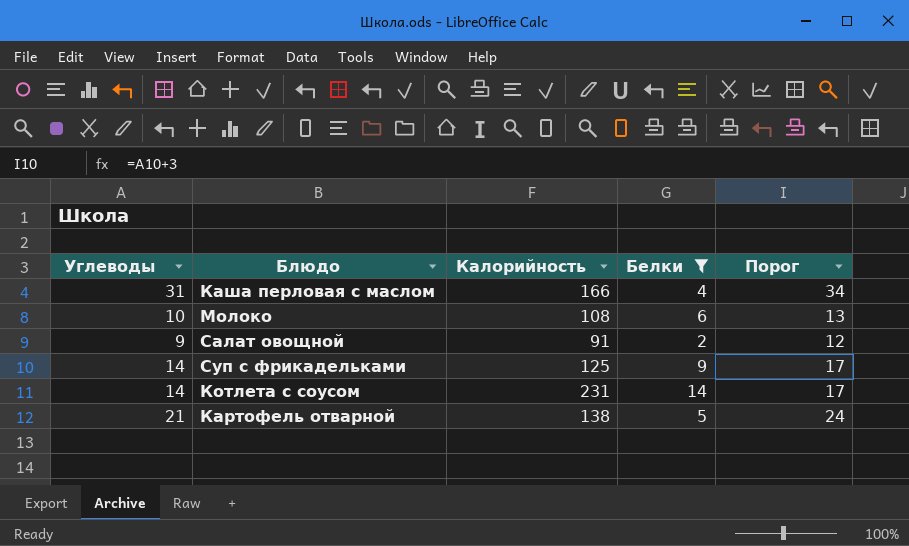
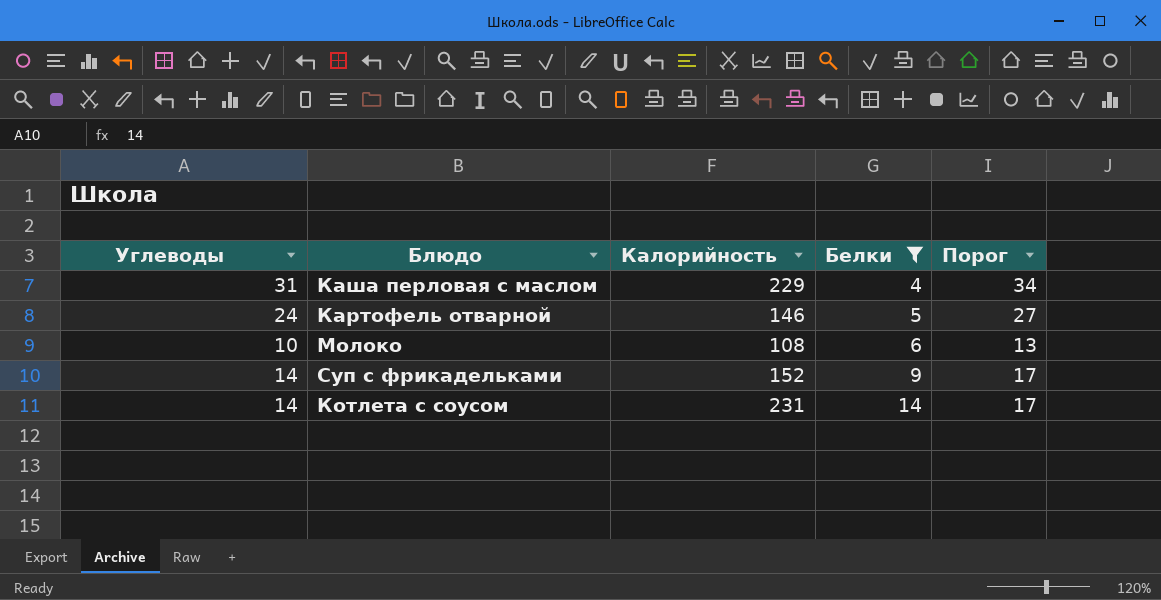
row order: none -> Белки ascending
row Салат овощной: 9 | 91 | 2 | 12 -> none
Каша перловая с маслом | Калорийность: 166 -> 229
Картофель отварной | Углеводы: 21 -> 24
Картофель отварной | Калорийность: 138 -> 146
Картофель отварной | Порог: 24 -> 27
Суп с фрикадельками | Калорийность: 125 -> 152

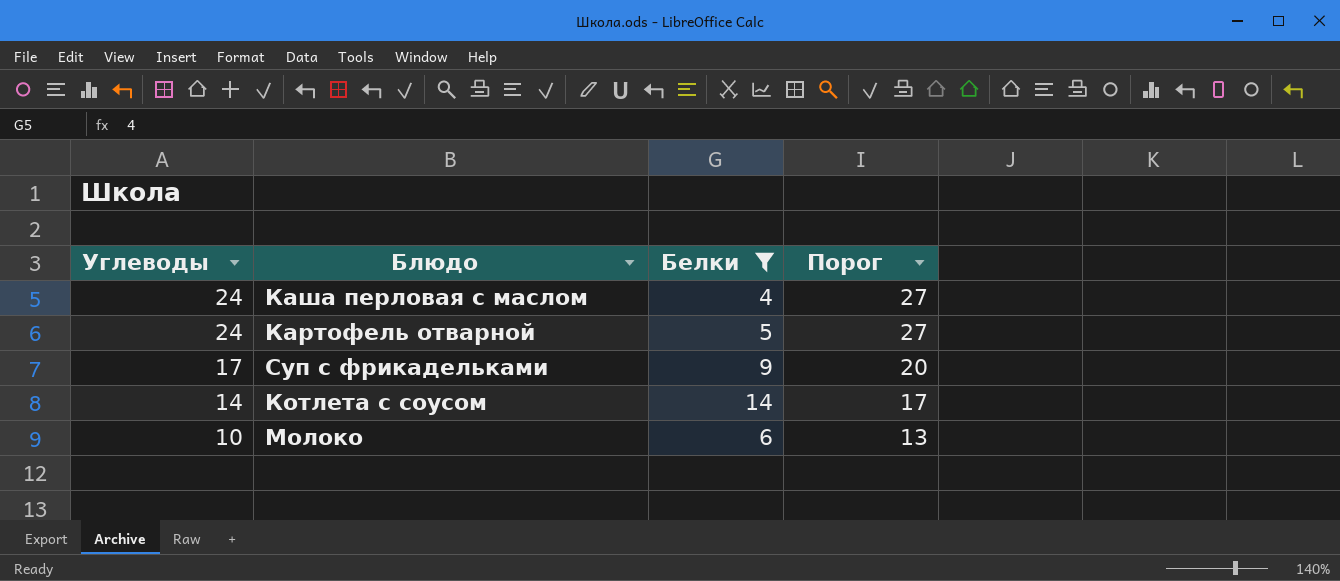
row order: Белки ascending -> Углеводы descending
column Калорийность | position: 3 -> none
Каша перловая с маслом | Углеводы: 31 -> 24
Каша перловая с маслом | Порог: 34 -> 27
Суп с фрикадельками | Углеводы: 14 -> 17
Суп с фрикадельками | Порог: 17 -> 20

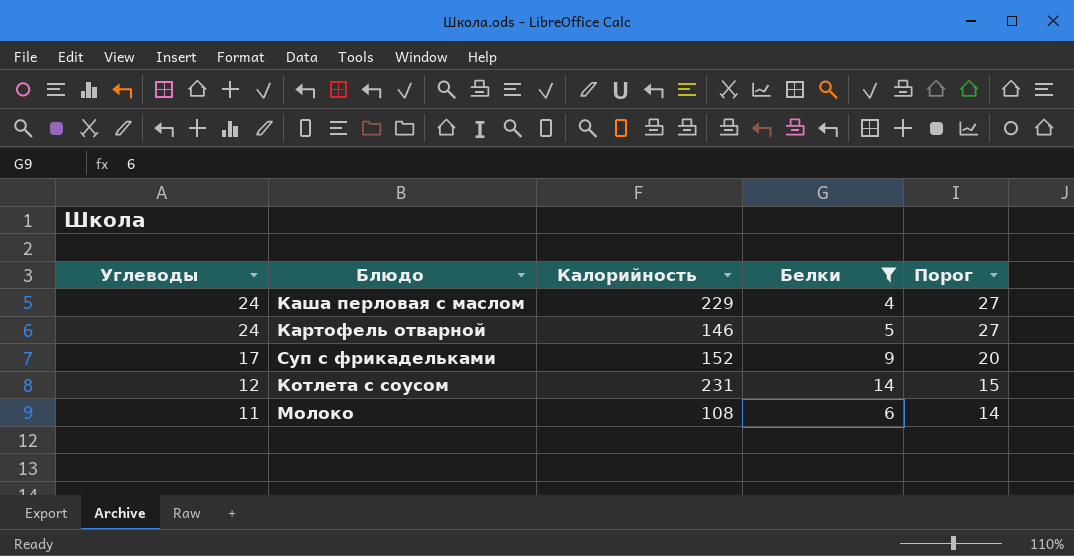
column Калорийность | position: none -> 3
Котлета с соусом | Углеводы: 14 -> 12
Котлета с соусом | Порог: 17 -> 15
Молоко | Углеводы: 10 -> 11
Молоко | Порог: 13 -> 14

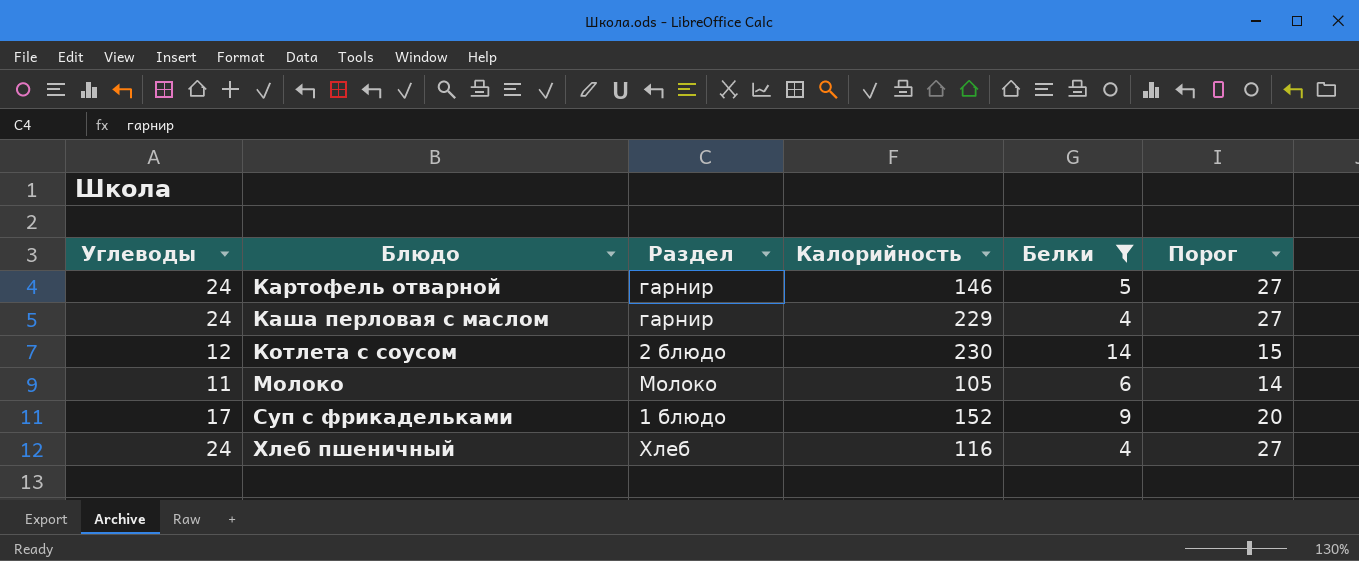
row order: Углеводы descending -> Блюдо ascending
column Раздел | position: none -> 3
Котлета с соусом | Калорийность: 231 -> 230
Молоко | Калорийность: 108 -> 105
row Хлеб пшеничный: none -> 24 | Хлеб | 116 | 4 | 27

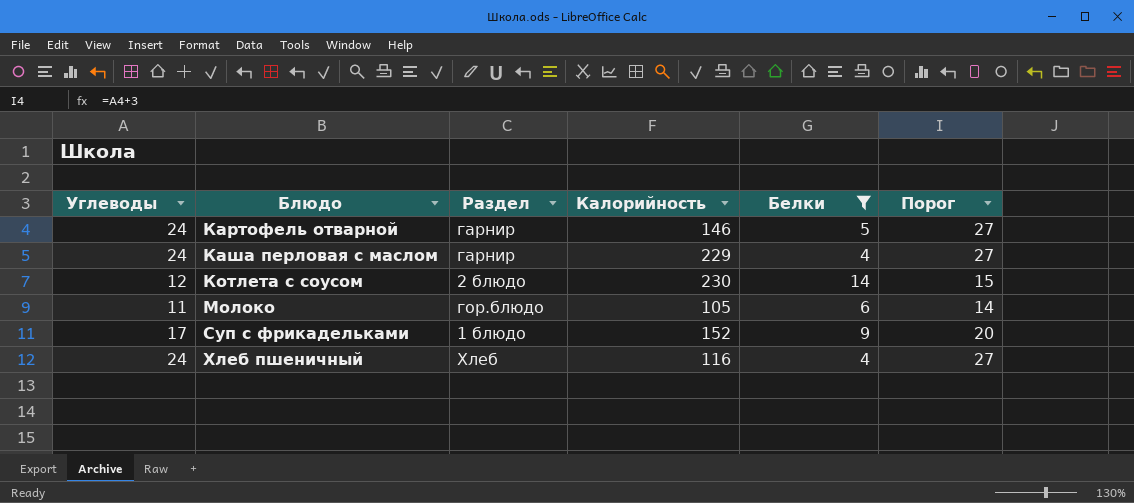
Молоко | Раздел: Молоко -> гор.блюдо

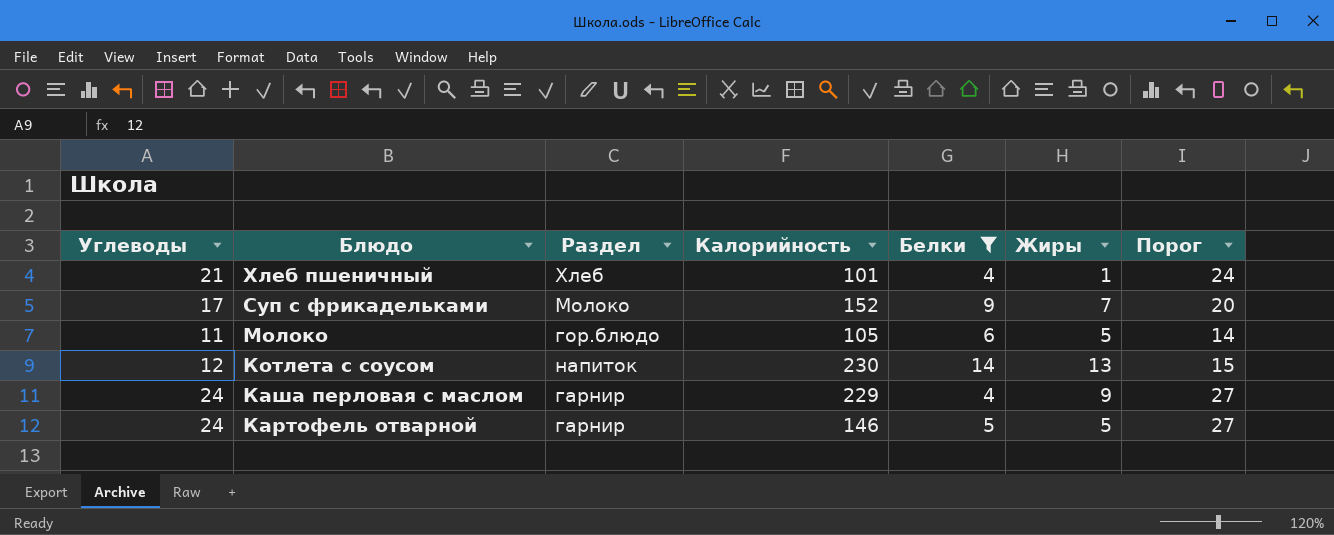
row order: Блюдо ascending -> Блюдо descending
column Жиры | position: none -> 6
Хлеб пшеничный | Углеводы: 24 -> 21
Хлеб пшеничный | Калорийность: 116 -> 101
Хлеб пшеничный | Порог: 27 -> 24
Суп с фрикадельками | Раздел: 1 блюдо -> Молоко
Котлета с соусом | Раздел: 2 блюдо -> напиток

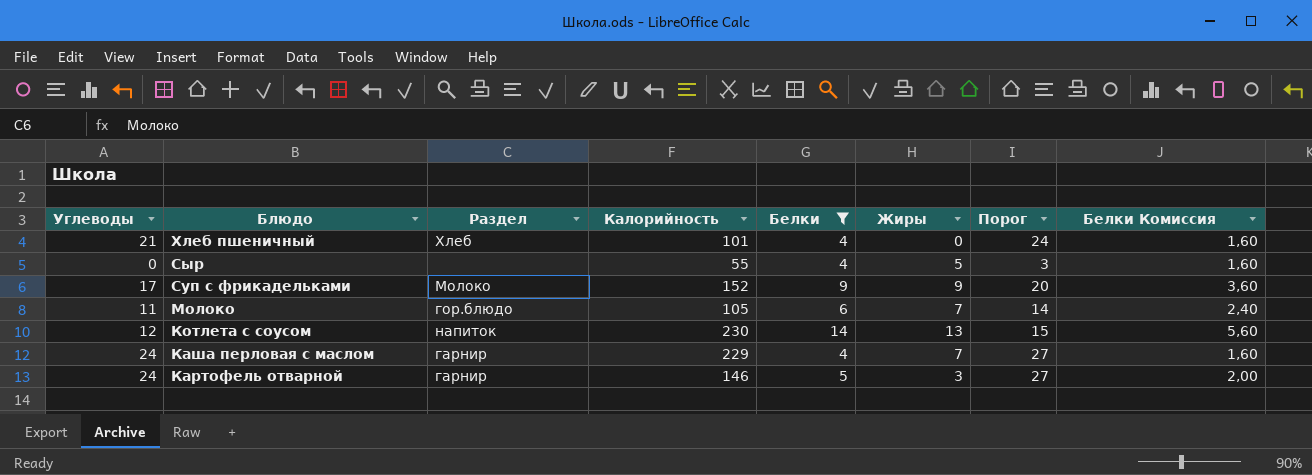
column Белки Комиссия | formula: none -> [Белки] * 0,4
Хлеб пшеничный | Жиры: 1 -> 0
row Сыр: none -> 0 | none | 55 | 4 | 5 | 3 | 1,60
Суп с фрикадельками | Жиры: 7 -> 9
Молоко | Жиры: 5 -> 7
Каша перловая с маслом | Жиры: 9 -> 7
Картофель отварной | Жиры: 5 -> 3

